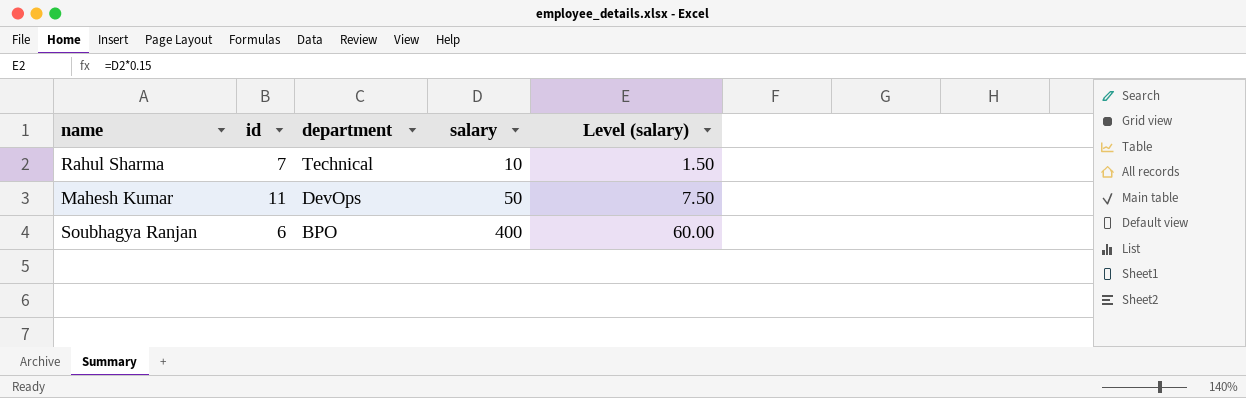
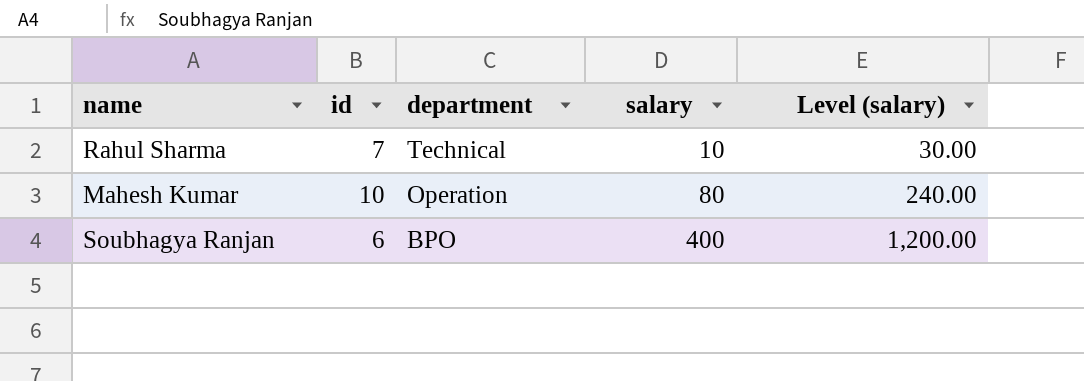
column Level (salary) | formula: [salary] * 0.15 -> [salary] * 3
Mahesh Kumar | id: 11 -> 10
Mahesh Kumar | department: DevOps -> Operation
Mahesh Kumar | salary: 50 -> 80

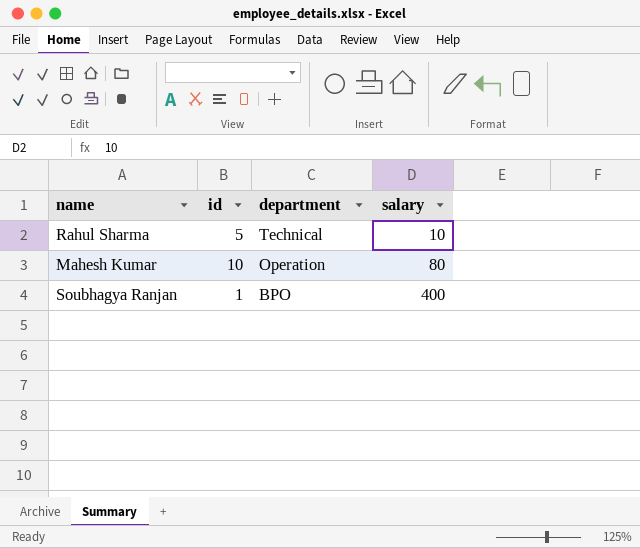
column Level (salary) | formula: [salary] * 3 -> none
Rahul Sharma | id: 7 -> 5
Soubhagya Ranjan | id: 6 -> 1

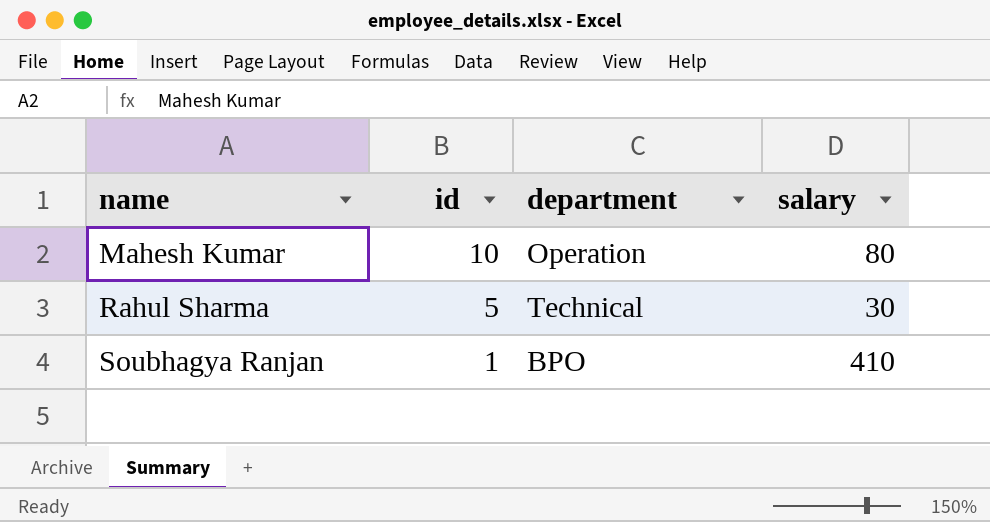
row order: department descending -> name ascending
Rahul Sharma | salary: 10 -> 30
Soubhagya Ranjan | salary: 400 -> 410

